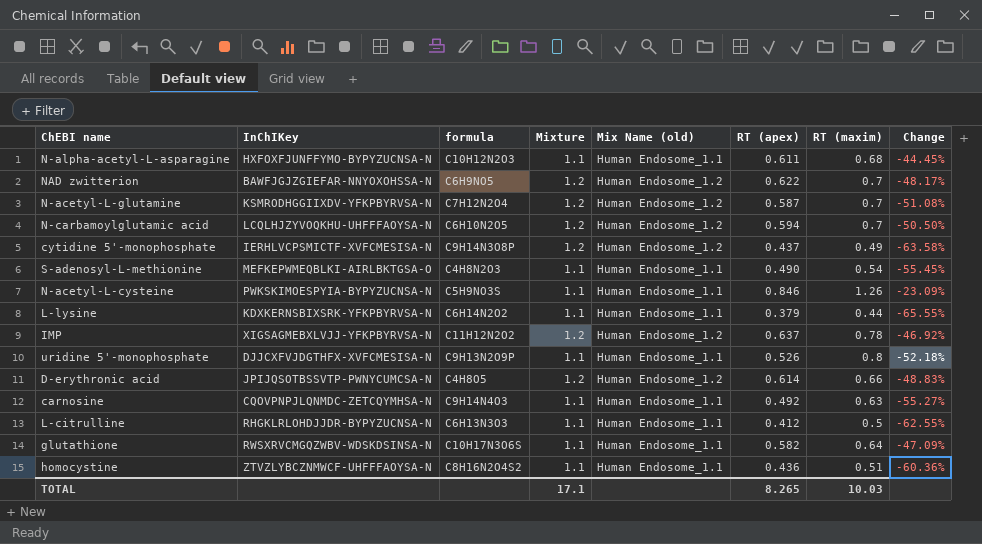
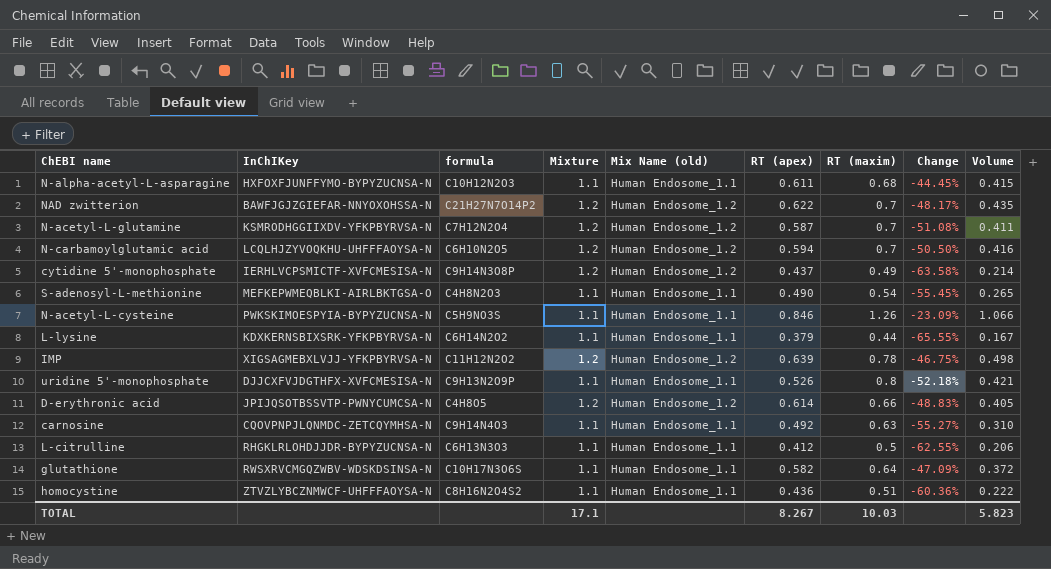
column Volume | formula: none -> [RT (apex)] * [RT (maxim)]
NAD zwitterion | formula: C6H9NO5 -> C21H27N7O14P2
IMP | RT (apex): 0.637 -> 0.639
IMP | Change: -46.92% -> -46.75%
TOTAL | RT (apex): 8.265 -> 8.267

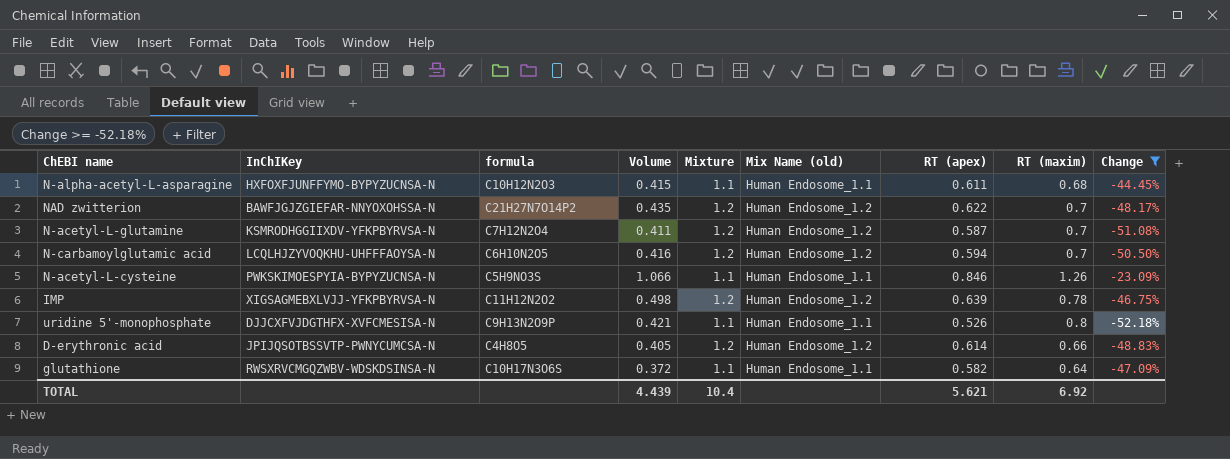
filter: none -> Change >= -52.18%
column Volume | position: 9 -> 4
TOTAL | Volume: 5.823 -> 4.439
TOTAL | Mixture: 17.1 -> 10.4
TOTAL | RT (apex): 8.267 -> 5.621
TOTAL | RT (maxim): 10.03 -> 6.92

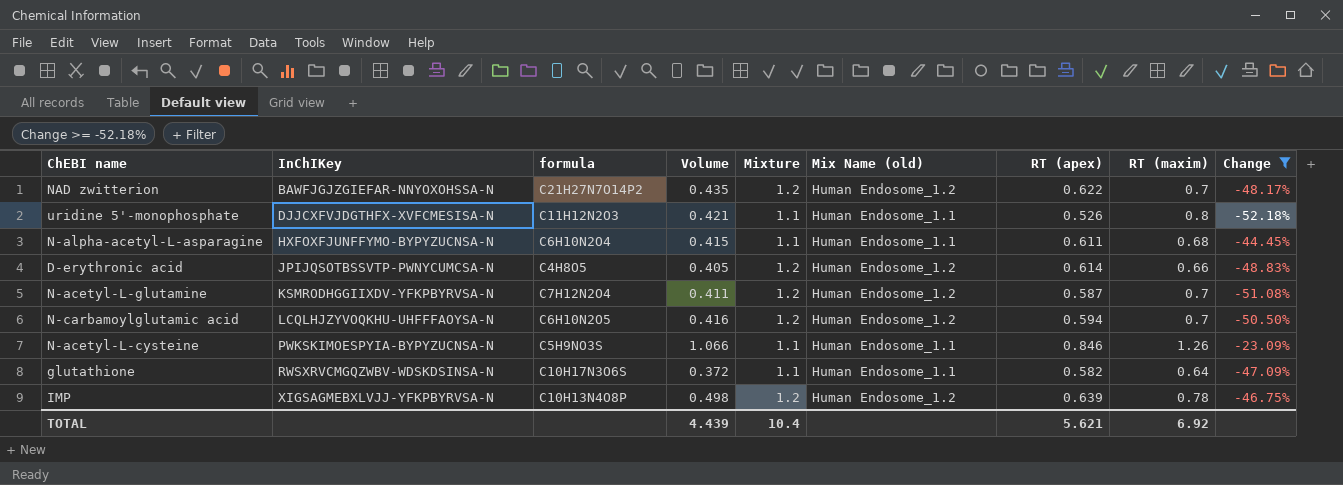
row order: none -> InChIKey ascending
uridine 5'-monophosphate | formula: C9H13N2O9P -> C11H12N2O3
N-alpha-acetyl-L-asparagine | formula: C10H12N2O3 -> C6H10N2O4
IMP | formula: C11H12N2O2 -> C10H13N4O8P

